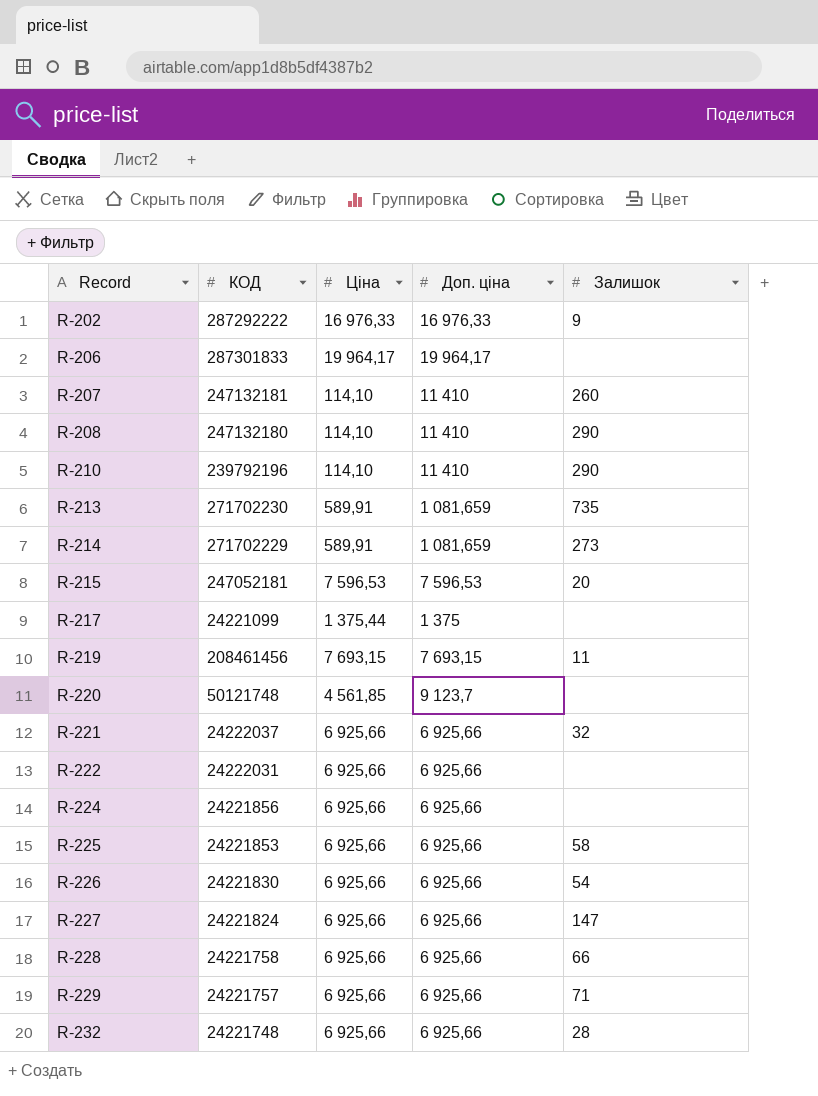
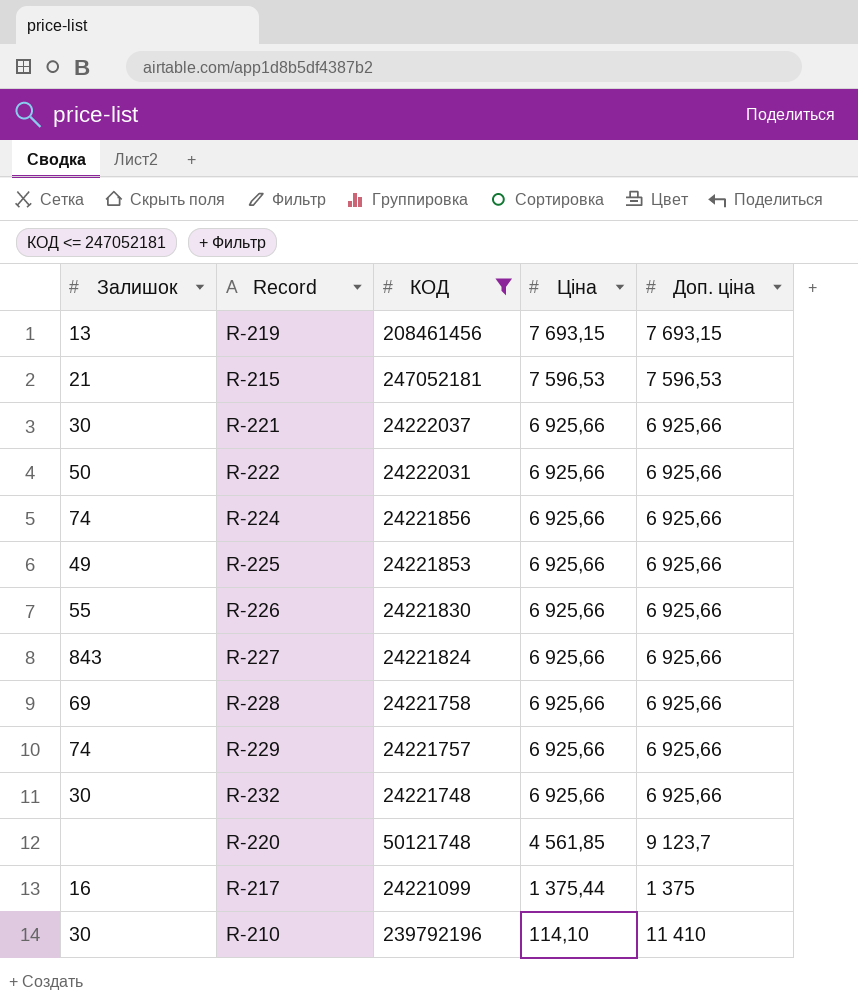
filter: none -> КОД <= 247052181
row order: Record ascending -> Ціна descending
column Залишок | position: 5 -> 1
R-219 | Залишок: 11 -> 13
R-215 | Залишок: 20 -> 21
R-221 | Залишок: 32 -> 30
R-222 | Залишок: none -> 50
R-224 | Залишок: none -> 74
R-225 | Залишок: 58 -> 49
R-226 | Залишок: 54 -> 55
R-227 | Залишок: 147 -> 843
R-228 | Залишок: 66 -> 69
R-229 | Залишок: 71 -> 74
R-232 | Залишок: 28 -> 30
R-217 | Залишок: none -> 16
R-210 | Залишок: 290 -> 30

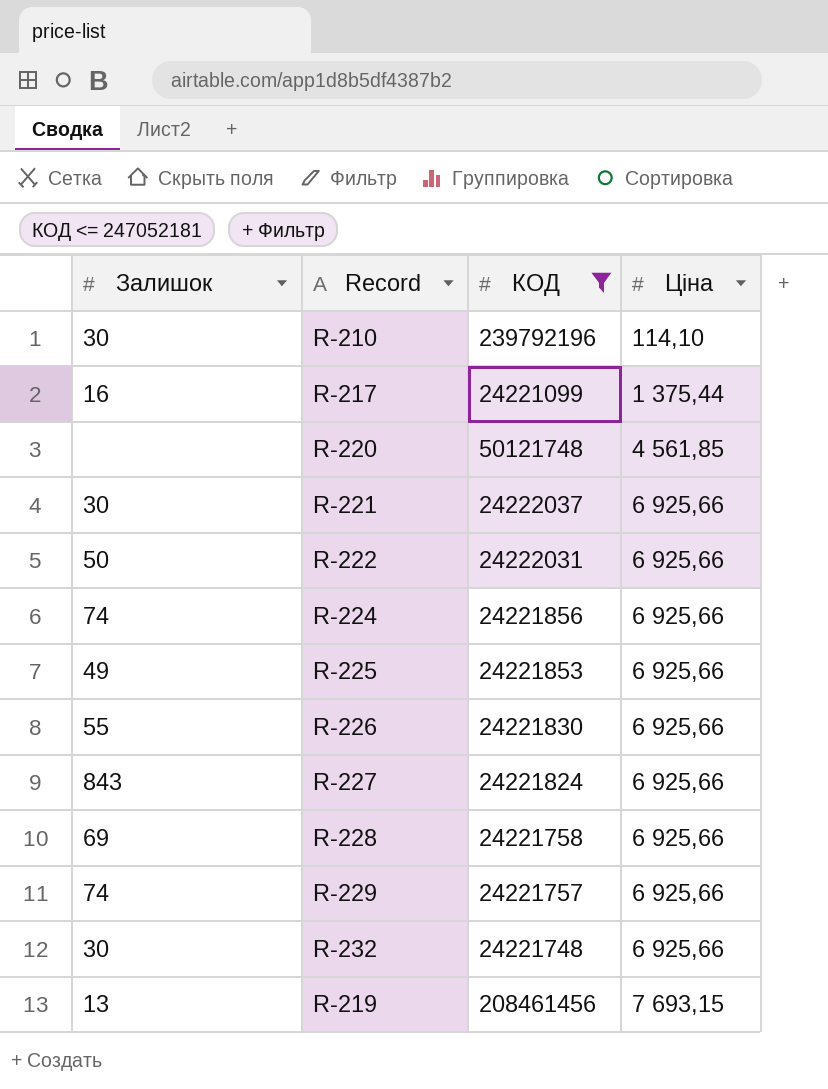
row order: Ціна descending -> Ціна ascending
column Доп. ціна | position: 5 -> none
row R-215: 21 | 247052181 | 7 596,53 | 7 596,53 -> none

